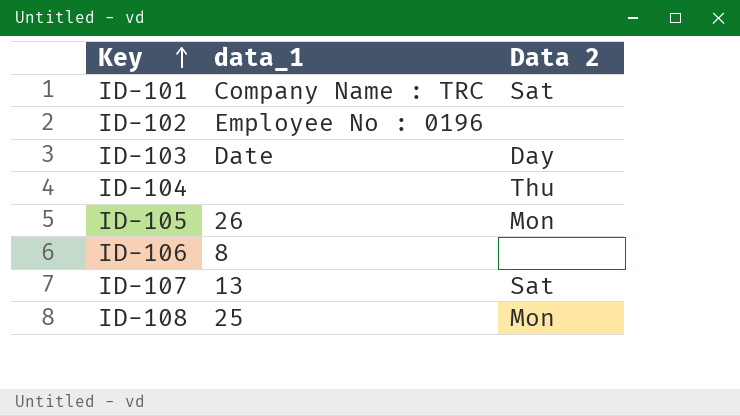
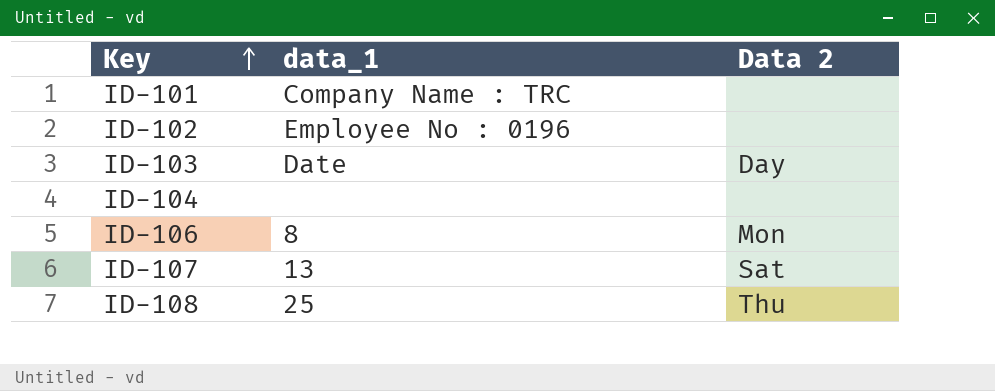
row ID-105: 26 | Mon -> none
ID-101 | Data 2: Sat -> none
ID-104 | Data 2: Thu -> none
ID-106 | Data 2: none -> Mon
ID-108 | Data 2: Mon -> Thu

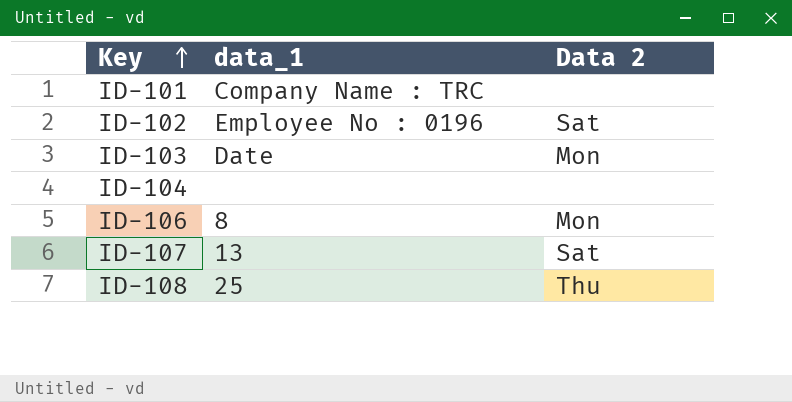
ID-102 | Data 2: none -> Sat
ID-103 | Data 2: Day -> Mon

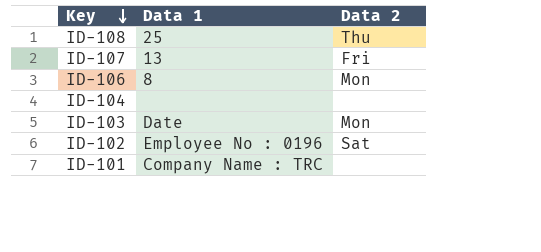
row order: Key ascending -> Key descending
column name: data_1 -> Data 1
ID-107 | Data 2: Sat -> Fri

